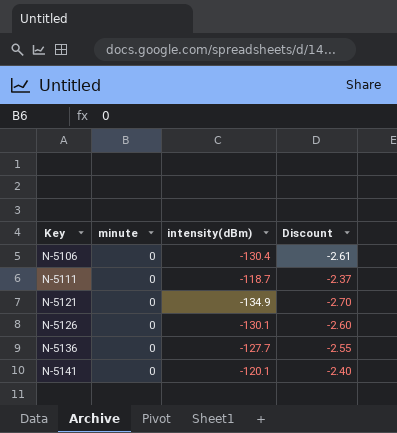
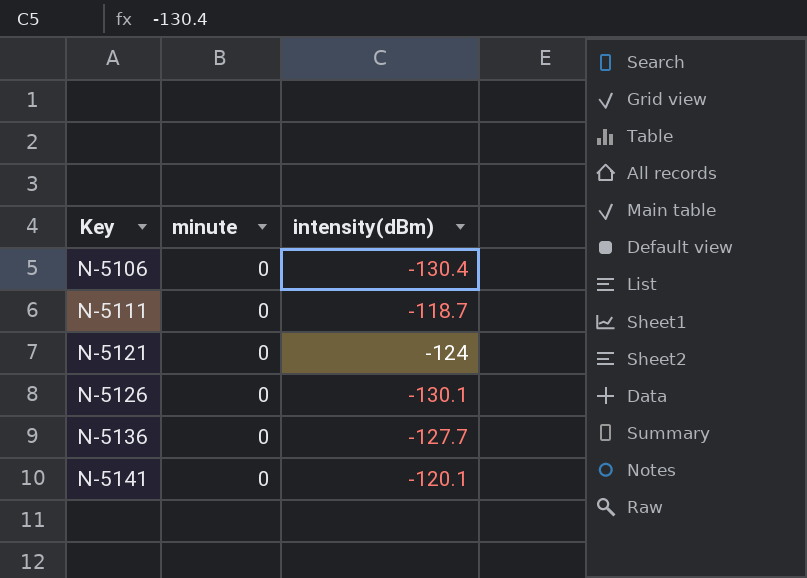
column Discount | formula: [intensity(dBm)] * 0.02 -> none
N-5121 | intensity(dBm): -134.9 -> -124

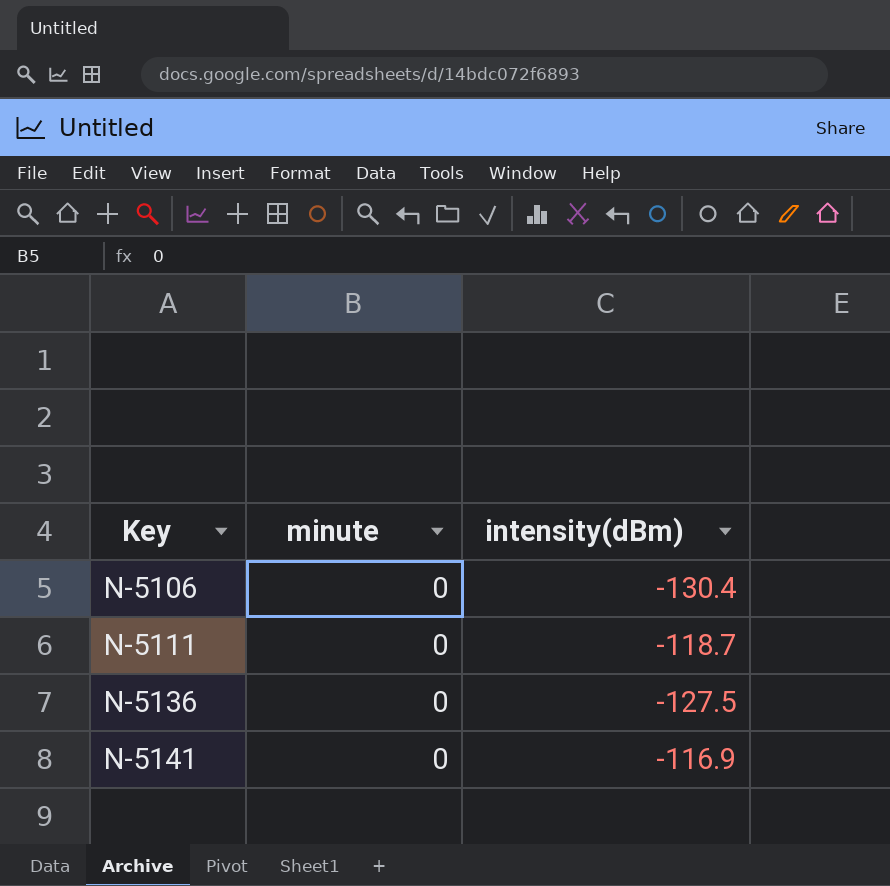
row N-5121: 0 | -124 -> none
row N-5126: 0 | -130.1 -> none
N-5136 | intensity(dBm): -127.7 -> -127.5
N-5141 | intensity(dBm): -120.1 -> -116.9

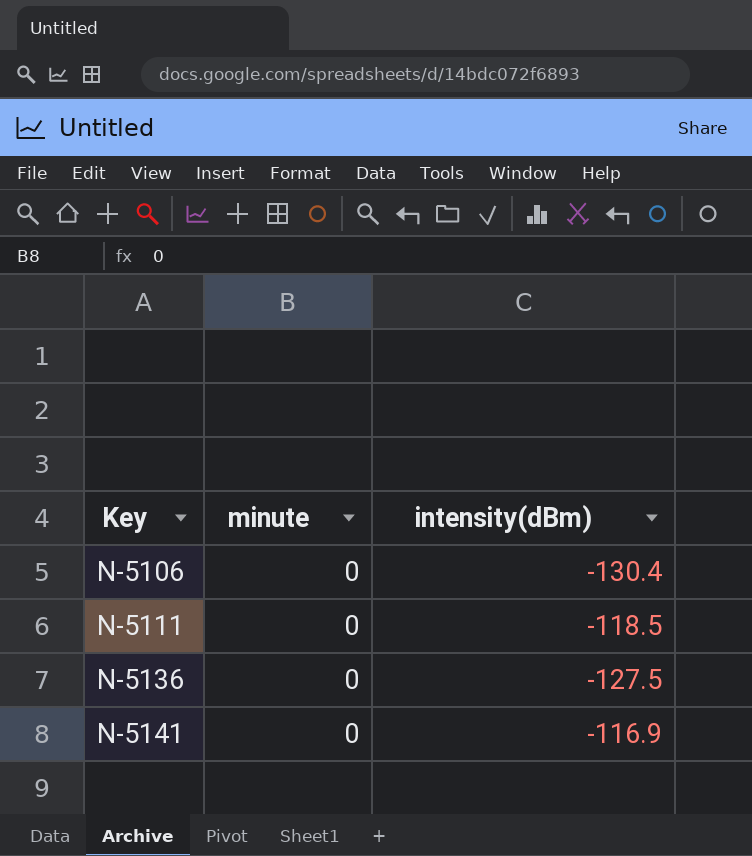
N-5111 | intensity(dBm): -118.7 -> -118.5

